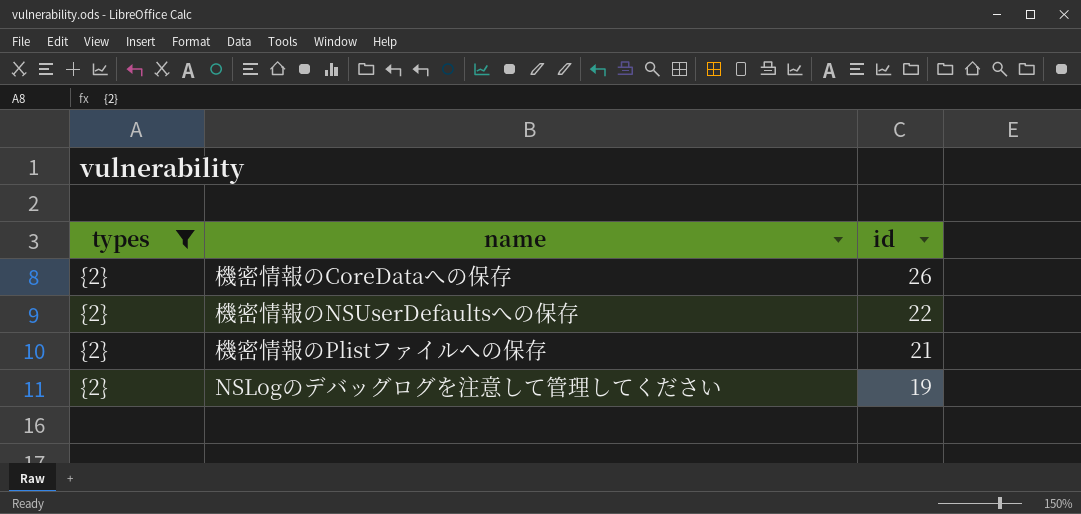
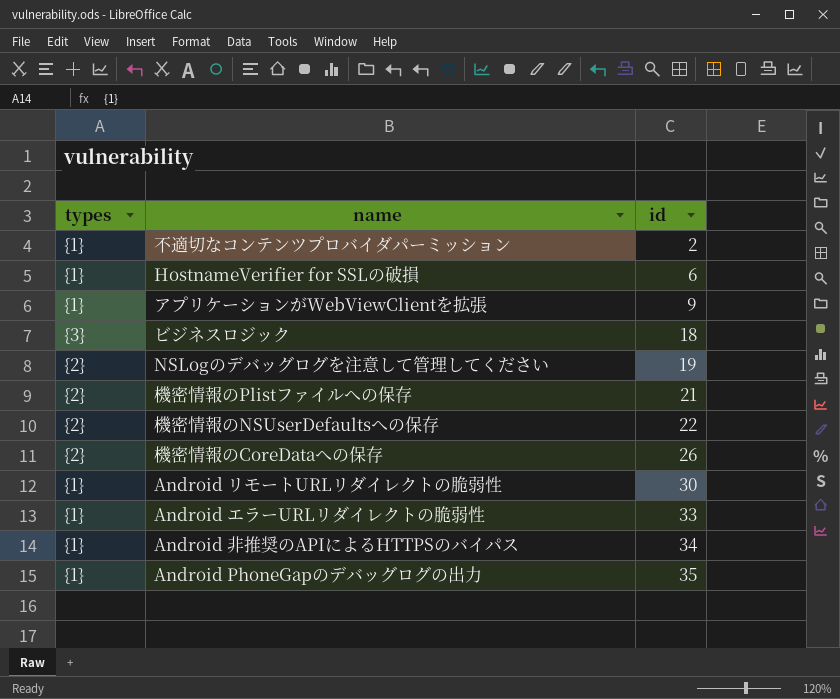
filter: types = {2} -> none
row order: id descending -> id ascending

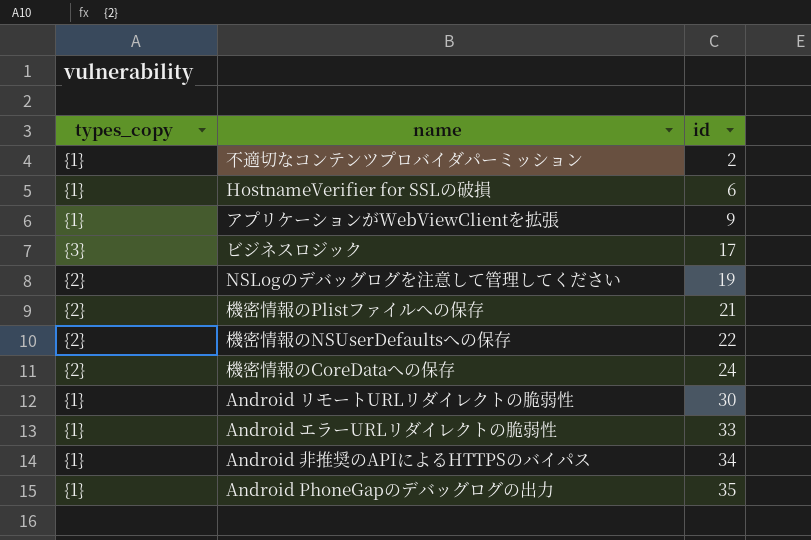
column name: types -> types_copy
ビジネスロジック | id: 18 -> 17
機密情報のCoreDataへの保存 | id: 26 -> 24

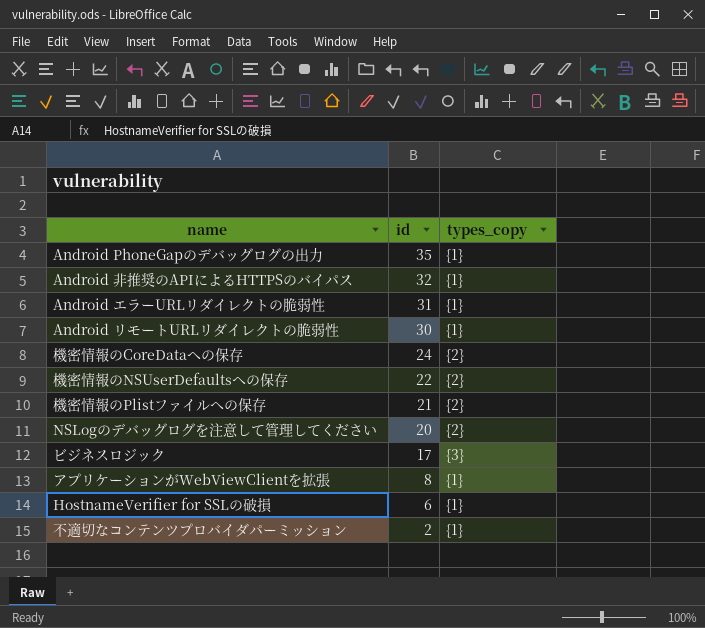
row order: id ascending -> id descending
column types_copy | position: 1 -> 3
Android 非推奨のAPIによるHTTPSのバイパス | id: 34 -> 32
Android エラーURLリダイレクトの脆弱性 | id: 33 -> 31
NSLogのデバッグログを注意して管理してください | id: 19 -> 20
アプリケーションがWebViewClientを拡張 | id: 9 -> 8

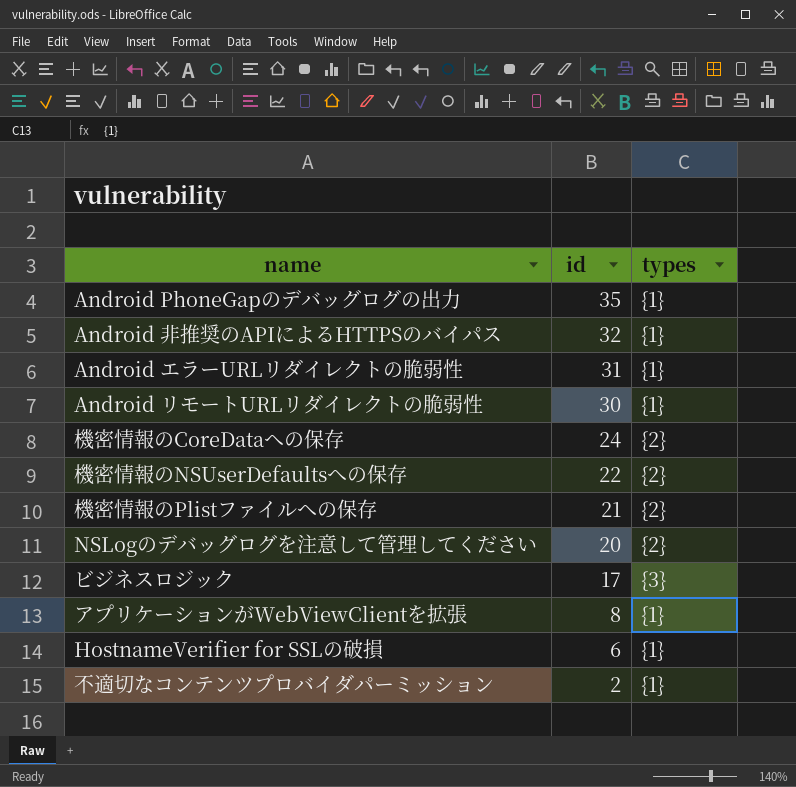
column name: types_copy -> types

